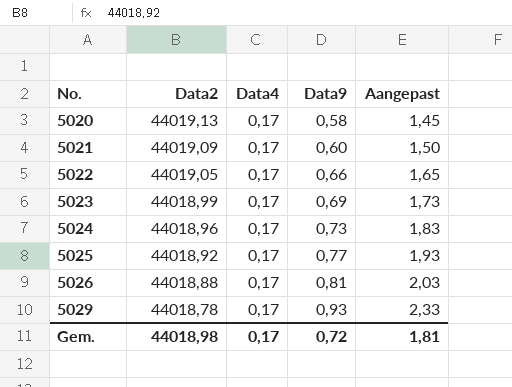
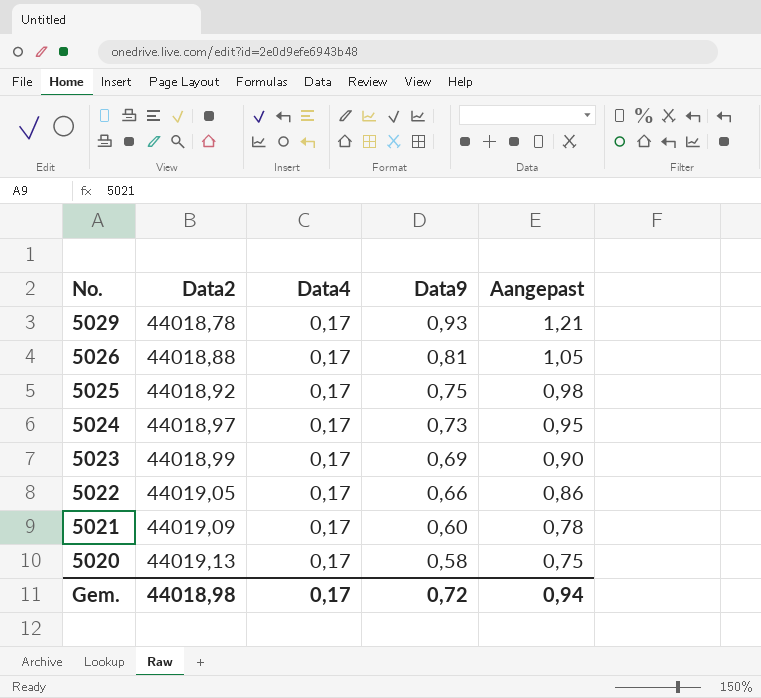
row order: No. ascending -> No. descending
column Aangepast | formula: [Data9] * 2,5 -> [Data9] * 1,3
5025 | Data9: 0,77 -> 0,75
5024 | Data2: 44018,96 -> 44018,97
Gem. | Aangepast: 1,81 -> 0,94

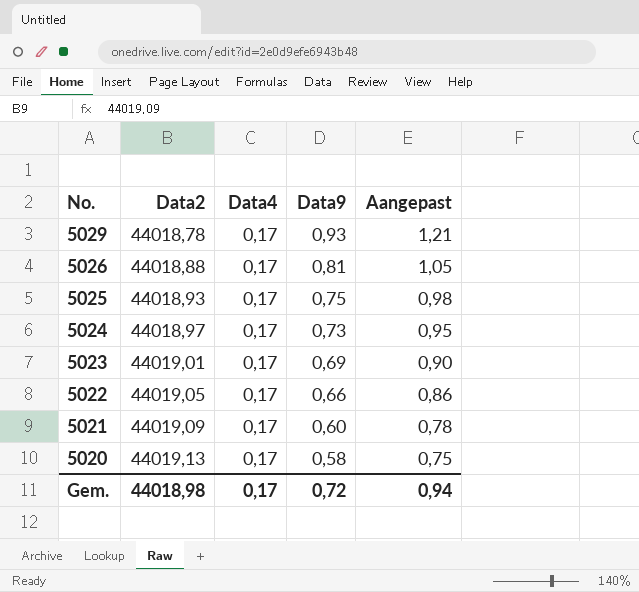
5025 | Data2: 44018,92 -> 44018,93
5023 | Data2: 44018,99 -> 44019,01

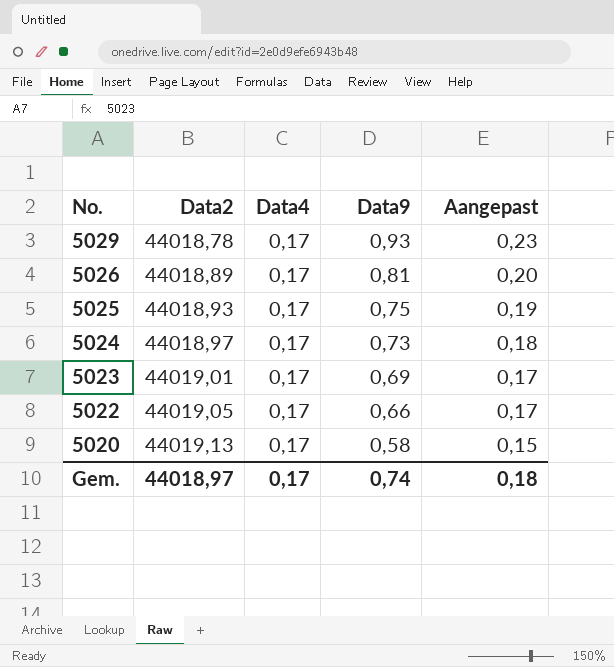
column Aangepast | formula: [Data9] * 1,3 -> [Data9] * 0,25
row 5021: 44019,09 | 0,17 | 0,60 | 0,78 -> none
5026 | Data2: 44018,88 -> 44018,89
Gem. | Data2: 44018,98 -> 44018,97
Gem. | Data9: 0,72 -> 0,74
Gem. | Aangepast: 0,94 -> 0,18

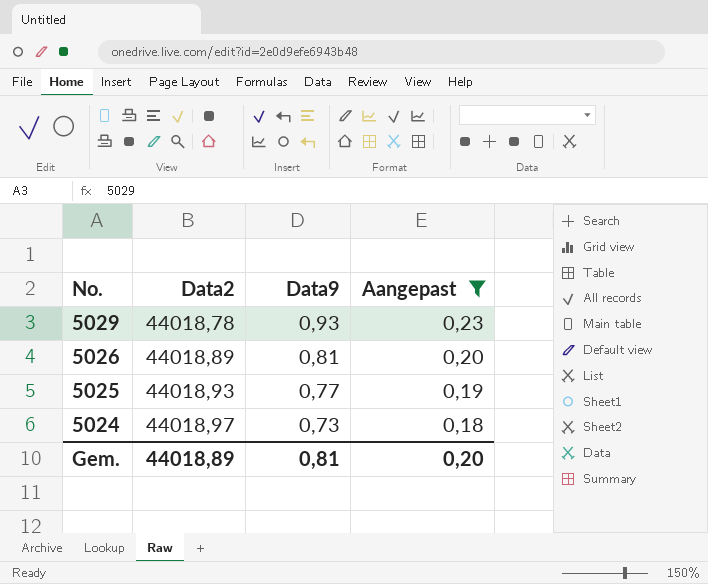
filter: none -> Aangepast >= 0,18
column Data4 | position: 3 -> none
5025 | Data9: 0,75 -> 0,77
Gem. | Data2: 44018,97 -> 44018,89
Gem. | Data9: 0,74 -> 0,81
Gem. | Aangepast: 0,18 -> 0,20

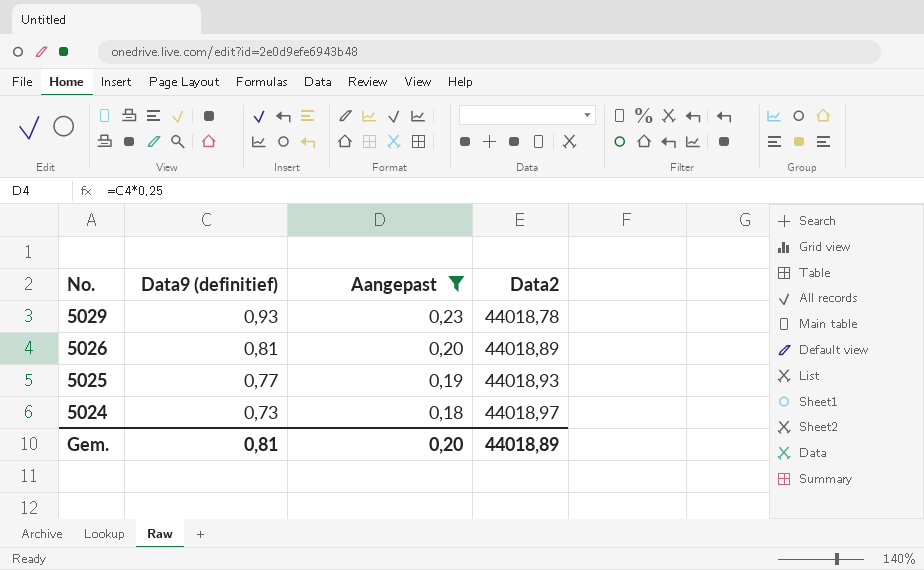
column name: Data9 -> Data9 (definitief)
column Data2 | position: 2 -> 4

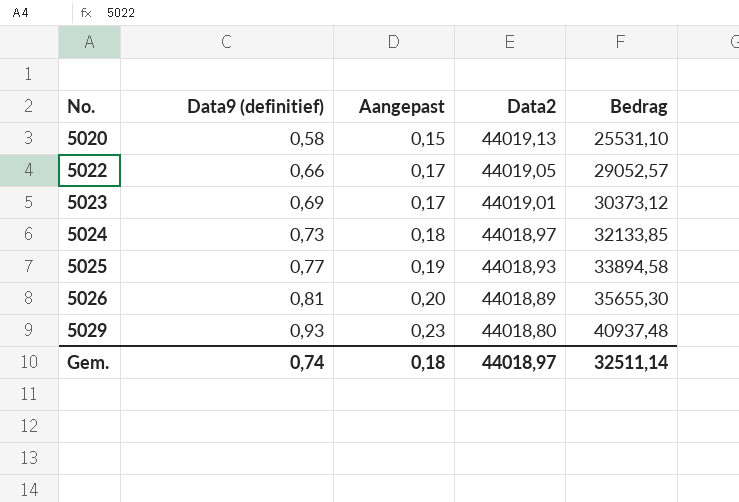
filter: Aangepast >= 0,18 -> none
row order: No. descending -> No. ascending
column Bedrag | formula: none -> [Data9 (definitief)] * [Data2]
5029 | Data2: 44018,78 -> 44018,80
Gem. | Data9 (definitief): 0,81 -> 0,74
Gem. | Aangepast: 0,20 -> 0,18
Gem. | Data2: 44018,89 -> 44018,97

